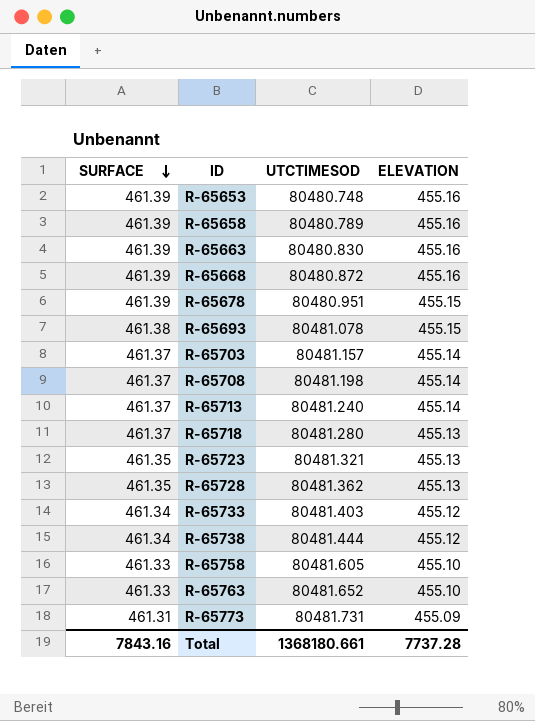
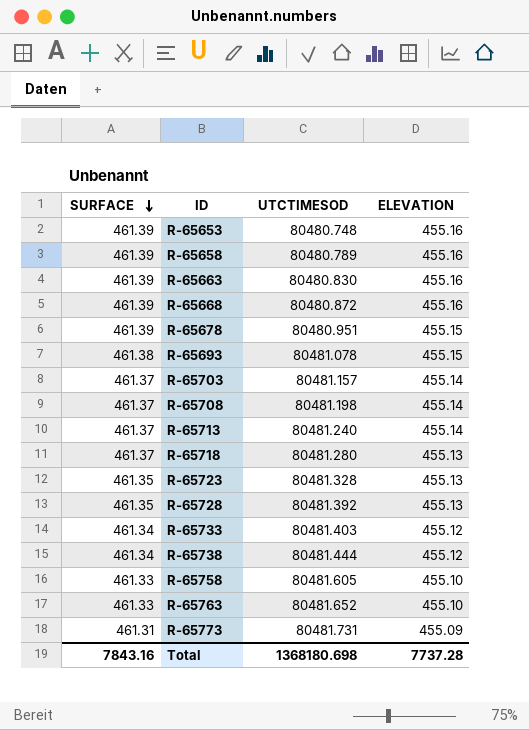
R-65723 | UTCTIMESOD: 80481.321 -> 80481.328
R-65728 | UTCTIMESOD: 80481.362 -> 80481.392
Total | UTCTIMESOD: 1368180.661 -> 1368180.698

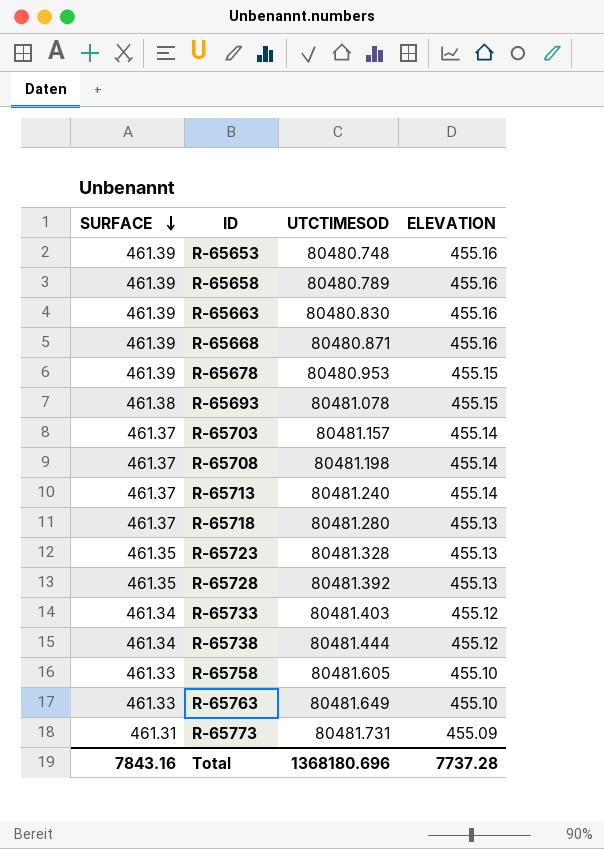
R-65668 | UTCTIMESOD: 80480.872 -> 80480.871
R-65678 | UTCTIMESOD: 80480.951 -> 80480.953
R-65763 | UTCTIMESOD: 80481.652 -> 80481.649
Total | UTCTIMESOD: 1368180.698 -> 1368180.696

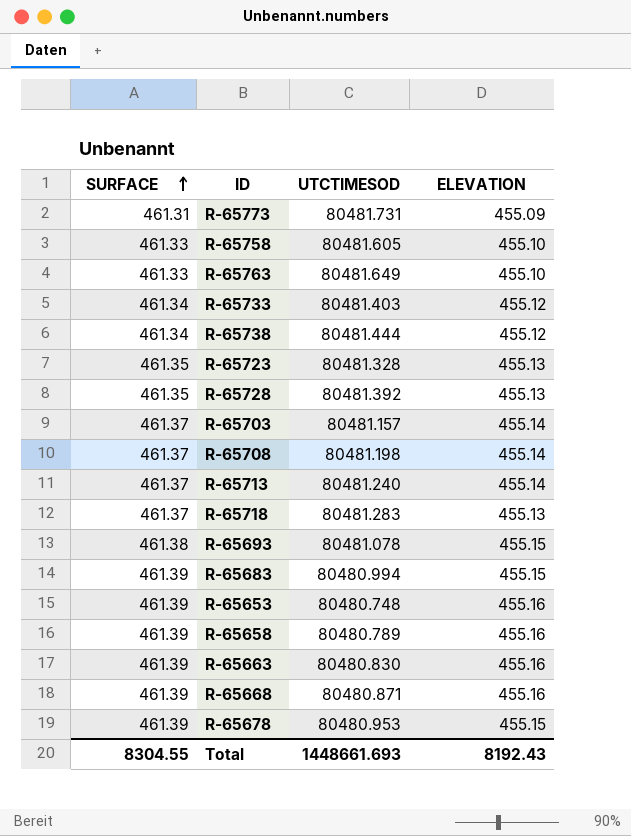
row order: SURFACE descending -> SURFACE ascending
R-65718 | UTCTIMESOD: 80481.280 -> 80481.283
row R-65683: none -> 461.39 | 80480.994 | 455.15
Total | SURFACE: 7843.16 -> 8304.55
Total | UTCTIMESOD: 1368180.696 -> 1448661.693
Total | ELEVATION: 7737.28 -> 8192.43

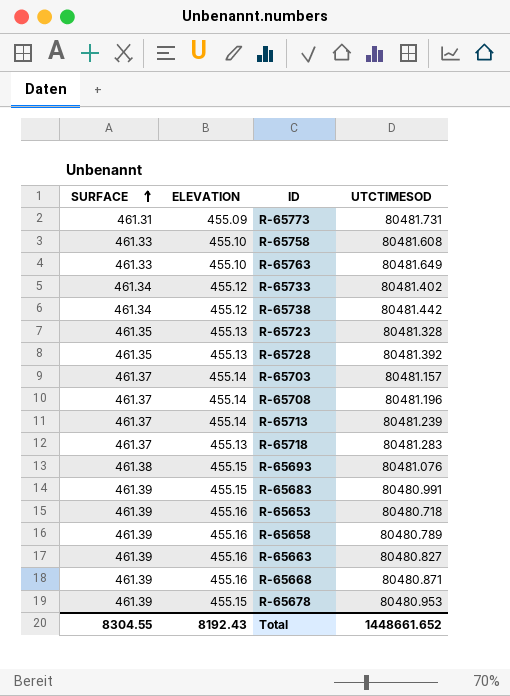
column ELEVATION | position: 4 -> 2
R-65758 | UTCTIMESOD: 80481.605 -> 80481.608
R-65733 | UTCTIMESOD: 80481.403 -> 80481.402
R-65738 | UTCTIMESOD: 80481.444 -> 80481.442
R-65708 | UTCTIMESOD: 80481.198 -> 80481.196
R-65713 | UTCTIMESOD: 80481.240 -> 80481.239
R-65693 | UTCTIMESOD: 80481.078 -> 80481.076
R-65683 | UTCTIMESOD: 80480.994 -> 80480.991
R-65653 | UTCTIMESOD: 80480.748 -> 80480.718
R-65663 | UTCTIMESOD: 80480.830 -> 80480.827
Total | UTCTIMESOD: 1448661.693 -> 1448661.652

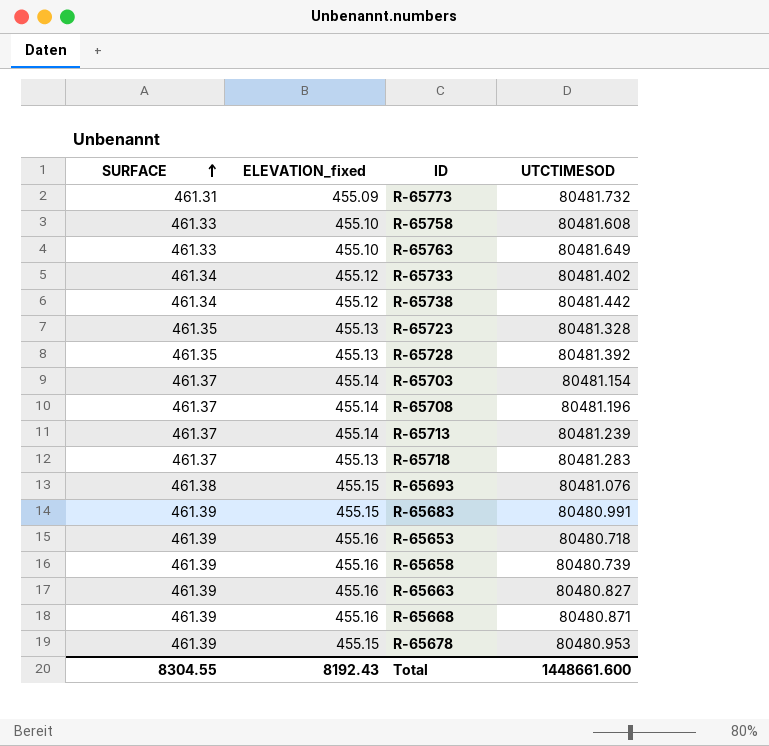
column name: ELEVATION -> ELEVATION_fixed
R-65773 | UTCTIMESOD: 80481.731 -> 80481.732
R-65703 | UTCTIMESOD: 80481.157 -> 80481.154
R-65658 | UTCTIMESOD: 80480.789 -> 80480.739
Total | UTCTIMESOD: 1448661.652 -> 1448661.600

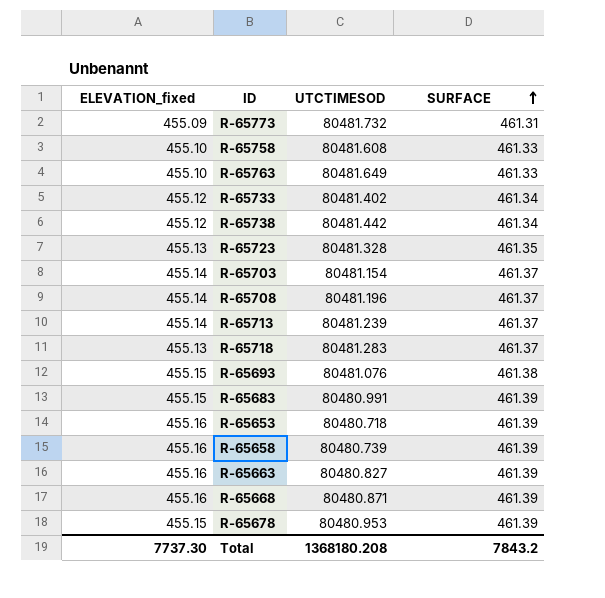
column SURFACE | position: 1 -> 4
row R-65728: 461.35 | 455.13 | 80481.392 -> none
Total | ELEVATION_fixed: 8192.43 -> 7737.30
Total | UTCTIMESOD: 1448661.600 -> 1368180.208
Total | SURFACE: 8304.55 -> 7843.2

